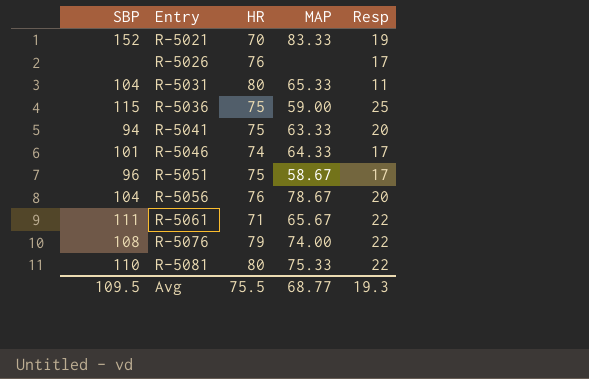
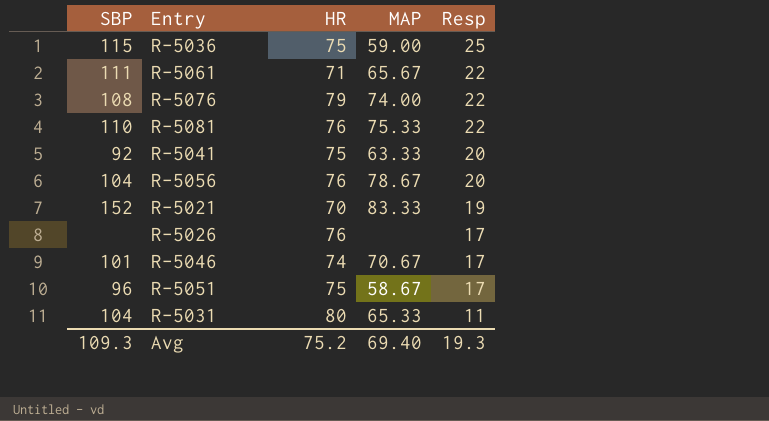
row order: Entry ascending -> Resp descending
R-5081 | HR: 80 -> 76
R-5041 | SBP: 94 -> 92
R-5046 | MAP: 64.33 -> 70.67
Avg | SBP: 109.5 -> 109.3
Avg | HR: 75.5 -> 75.2
Avg | MAP: 68.77 -> 69.40

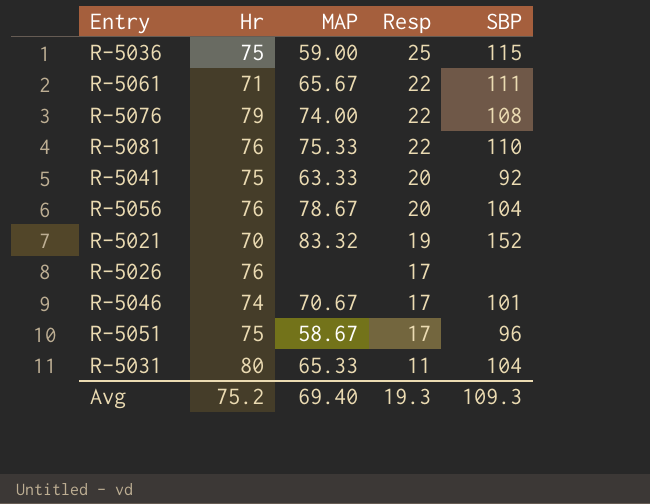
column name: HR -> Hr
column SBP | position: 1 -> 5
R-5021 | MAP: 83.33 -> 83.32

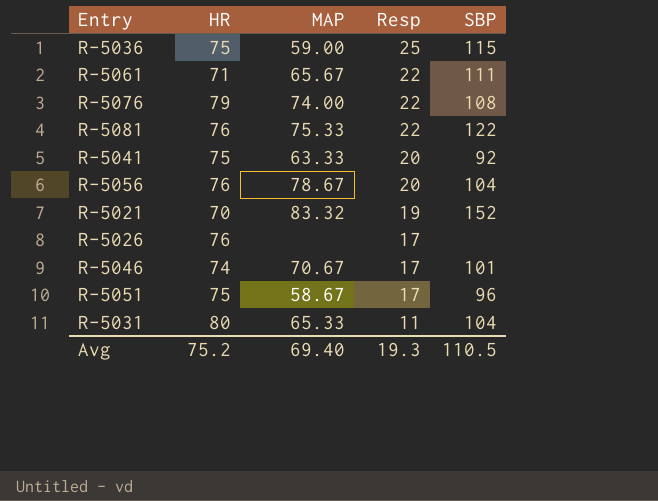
column name: Hr -> HR
R-5081 | SBP: 110 -> 122
Avg | SBP: 109.3 -> 110.5

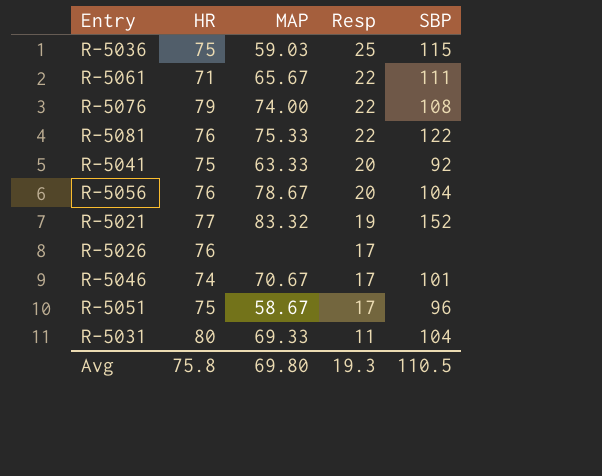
R-5036 | MAP: 59.00 -> 59.03
R-5021 | HR: 70 -> 77
R-5031 | MAP: 65.33 -> 69.33
Avg | HR: 75.2 -> 75.8
Avg | MAP: 69.40 -> 69.80

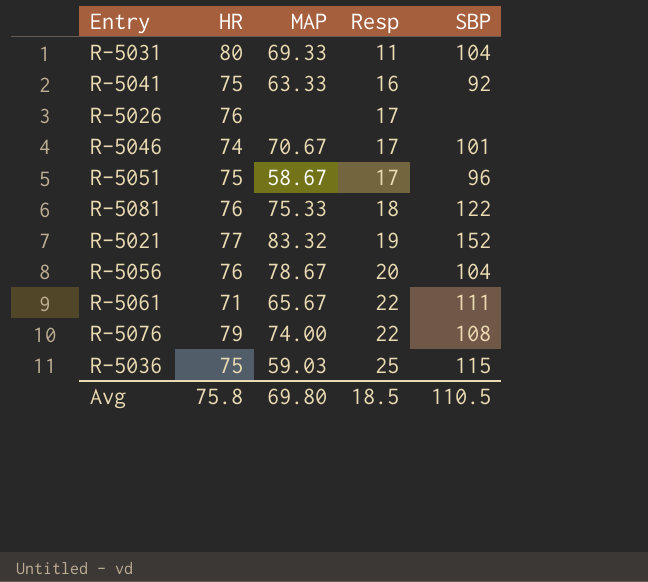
row order: Resp descending -> Resp ascending
R-5041 | Resp: 20 -> 16
R-5081 | Resp: 22 -> 18
Avg | Resp: 19.3 -> 18.5

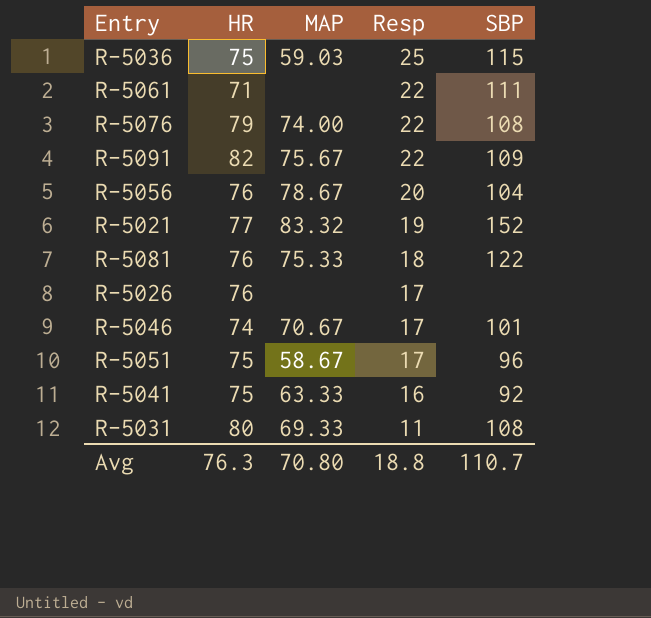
row order: Resp ascending -> Resp descending
R-5061 | MAP: 65.67 -> none
row R-5091: none -> 82 | 75.67 | 22 | 109
R-5031 | SBP: 104 -> 108
Avg | HR: 75.8 -> 76.3
Avg | MAP: 69.80 -> 70.80
Avg | Resp: 18.5 -> 18.8
Avg | SBP: 110.5 -> 110.7

